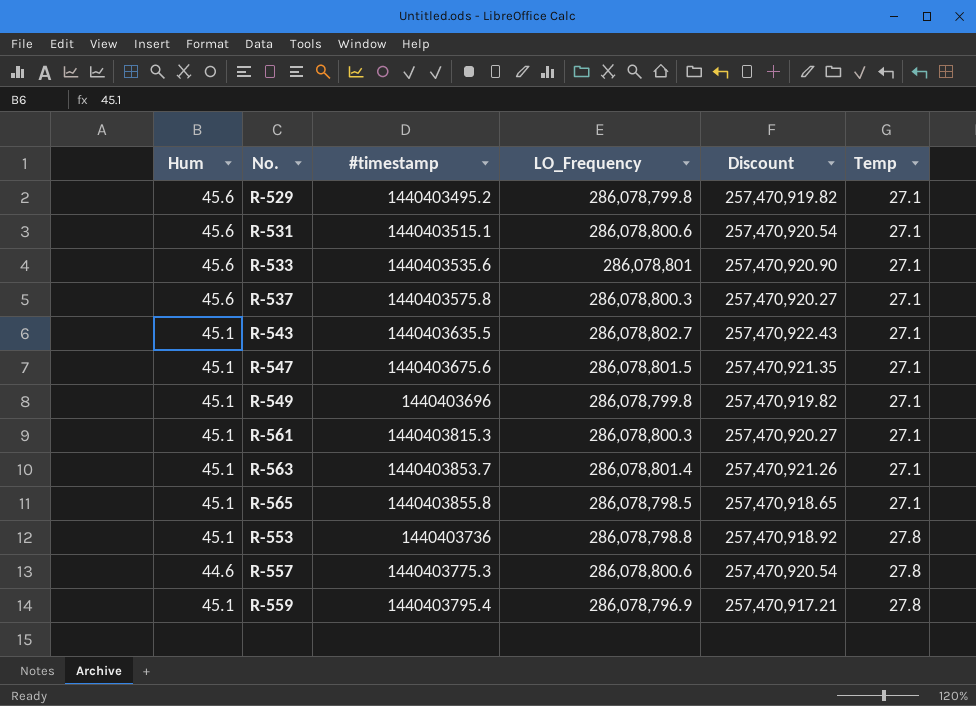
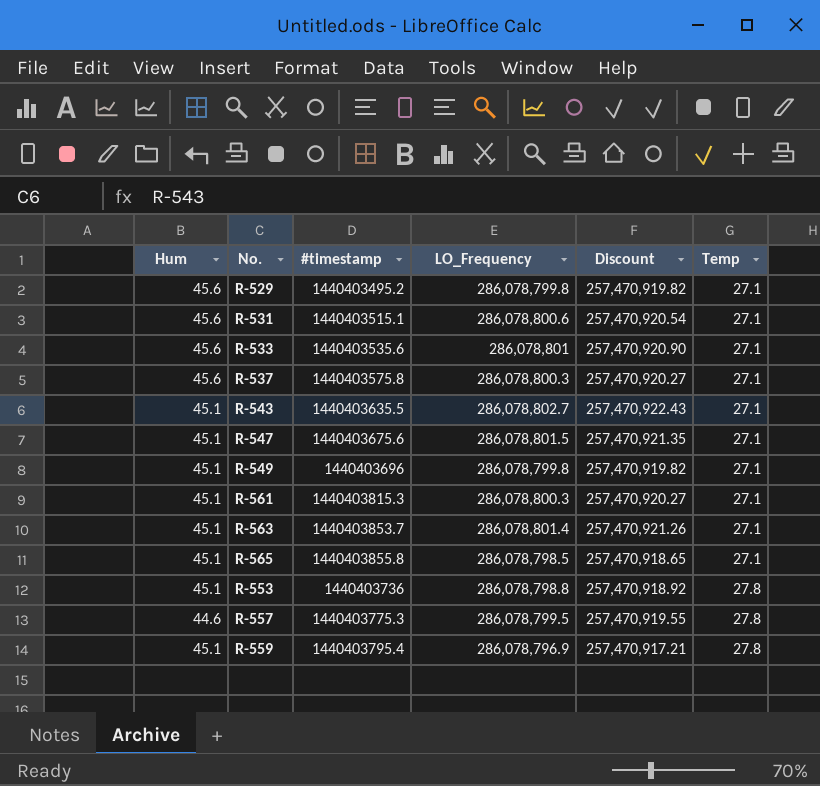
R-557 | LO_Frequency: 286,078,800.6 -> 286,078,799.5
R-557 | Discount: 257,470,920.54 -> 257,470,919.55

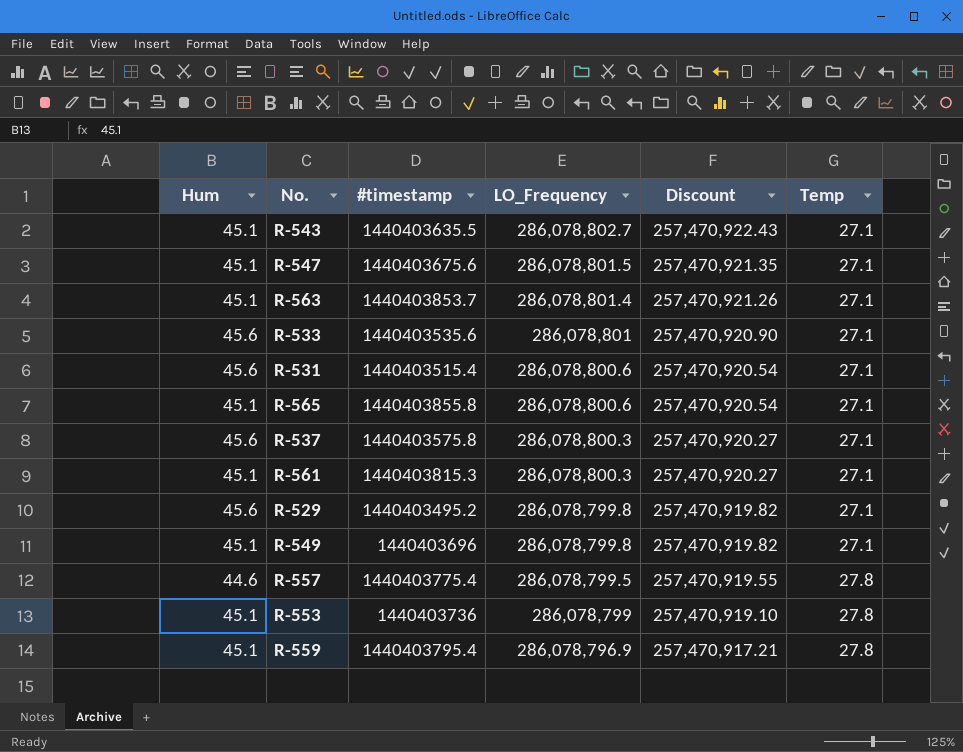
row order: Temp ascending -> LO_Frequency descending
R-531 | #timestamp: 1440403515.1 -> 1440403515.4
R-565 | LO_Frequency: 286,078,798.5 -> 286,078,800.6
R-565 | Discount: 257,470,918.65 -> 257,470,920.54
R-557 | #timestamp: 1440403775.3 -> 1440403775.4
R-553 | LO_Frequency: 286,078,798.8 -> 286,078,799
R-553 | Discount: 257,470,918.92 -> 257,470,919.10

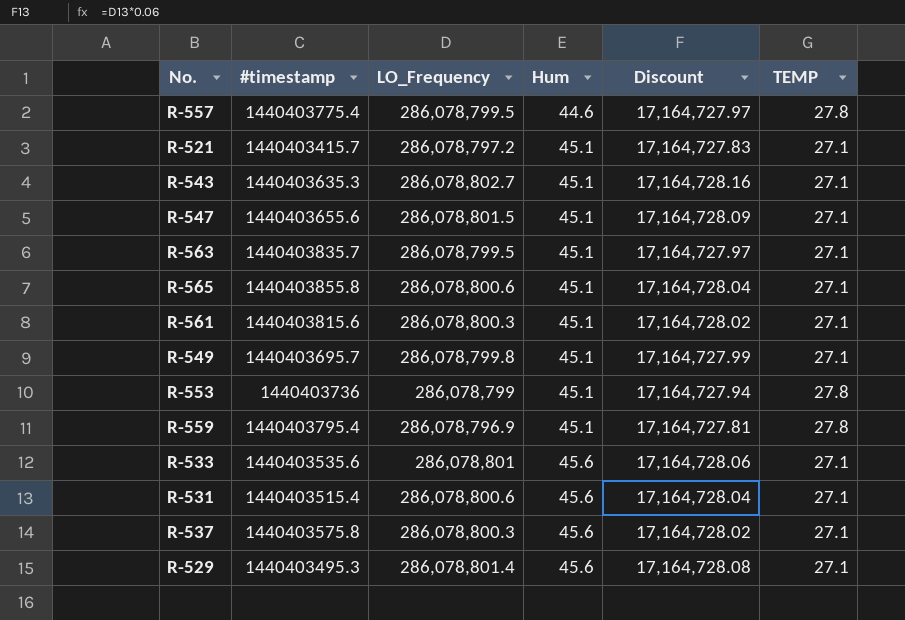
row order: LO_Frequency descending -> Hum ascending
column Hum | position: 1 -> 4
column Discount | formula: [LO_Frequency] * 0.9 -> [LO_Frequency] * 0.06
column name: Temp -> TEMP
row R-521: none -> 1440403415.7 | 286,078,797.2 | 45.1 | 17,164,727.83 | 27.1
R-543 | #timestamp: 1440403635.5 -> 1440403635.3
R-547 | #timestamp: 1440403675.6 -> 1440403655.6
R-563 | #timestamp: 1440403853.7 -> 1440403835.7
R-563 | LO_Frequency: 286,078,801.4 -> 286,078,799.5
R-561 | #timestamp: 1440403815.3 -> 1440403815.6
R-549 | #timestamp: 1440403696 -> 1440403695.7
R-529 | #timestamp: 1440403495.2 -> 1440403495.3
R-529 | LO_Frequency: 286,078,799.8 -> 286,078,801.4

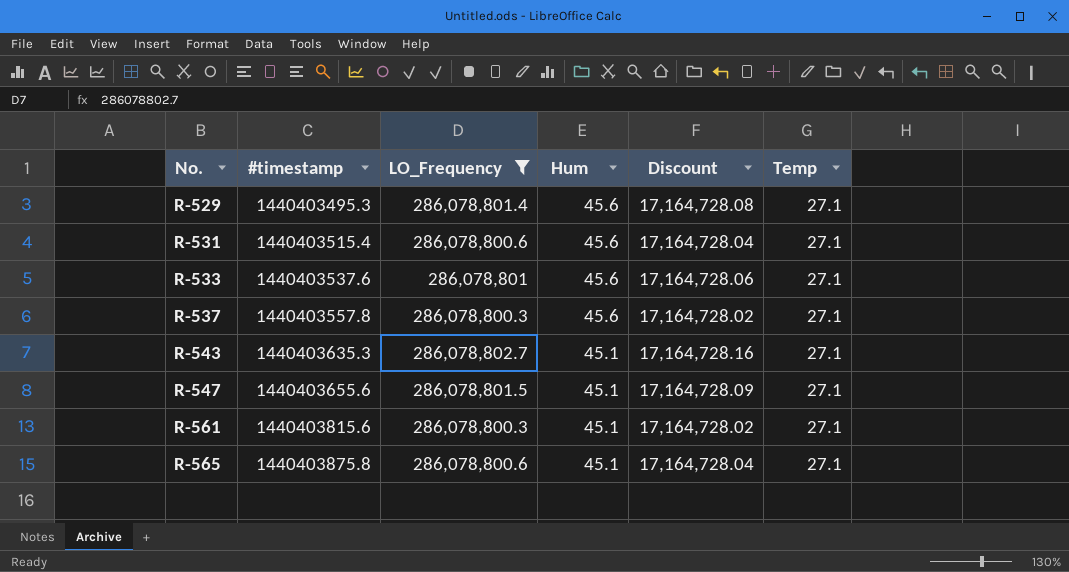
filter: none -> LO_Frequency >= 286,078,800.3
row order: Hum ascending -> No. ascending
column name: TEMP -> Temp
R-533 | #timestamp: 1440403535.6 -> 1440403537.6
R-537 | #timestamp: 1440403575.8 -> 1440403557.8
R-565 | #timestamp: 1440403855.8 -> 1440403875.8

